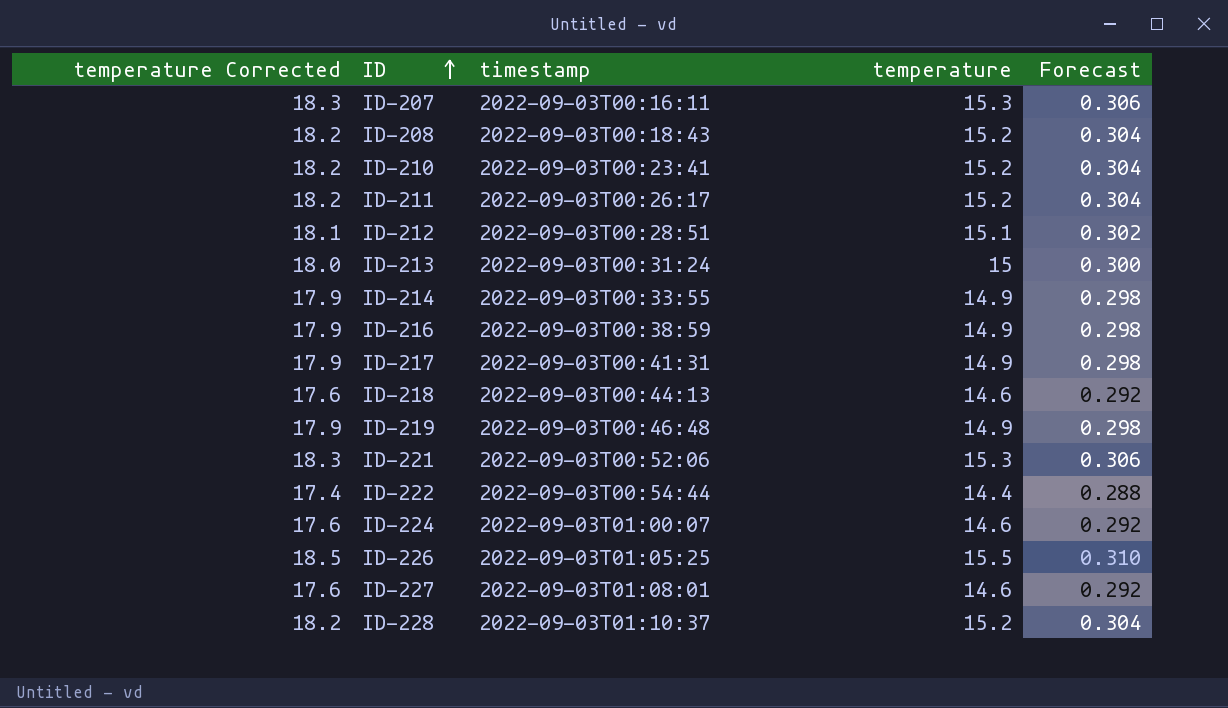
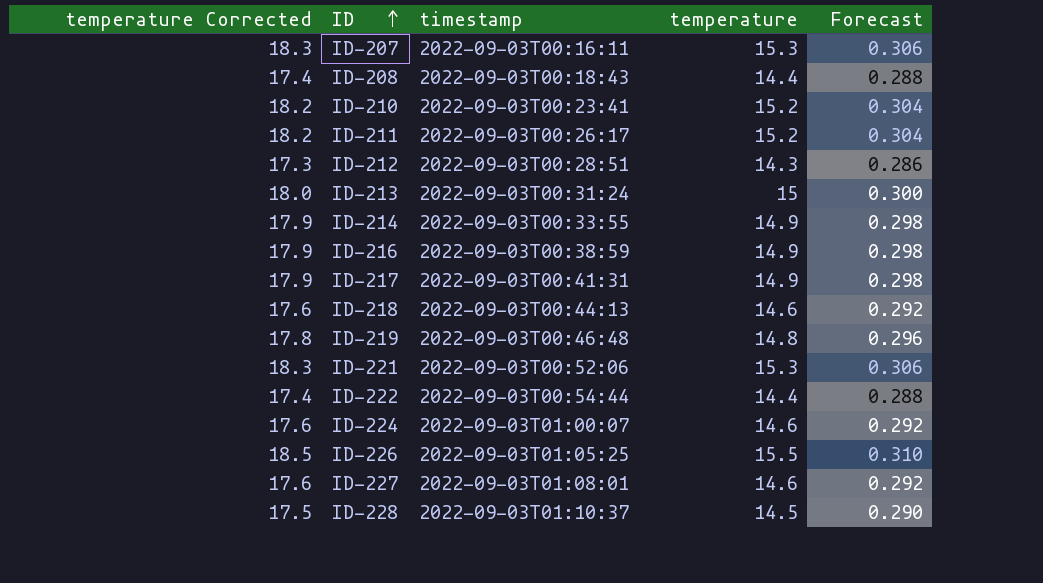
ID-208 | temperature Corrected: 18.2 -> 17.4
ID-208 | temperature: 15.2 -> 14.4
ID-208 | Forecast: 0.304 -> 0.288
ID-212 | temperature Corrected: 18.1 -> 17.3
ID-212 | temperature: 15.1 -> 14.3
ID-212 | Forecast: 0.302 -> 0.286
ID-219 | temperature Corrected: 17.9 -> 17.8
ID-219 | temperature: 14.9 -> 14.8
ID-219 | Forecast: 0.298 -> 0.296
ID-228 | temperature Corrected: 18.2 -> 17.5
ID-228 | temperature: 15.2 -> 14.5
ID-228 | Forecast: 0.304 -> 0.290

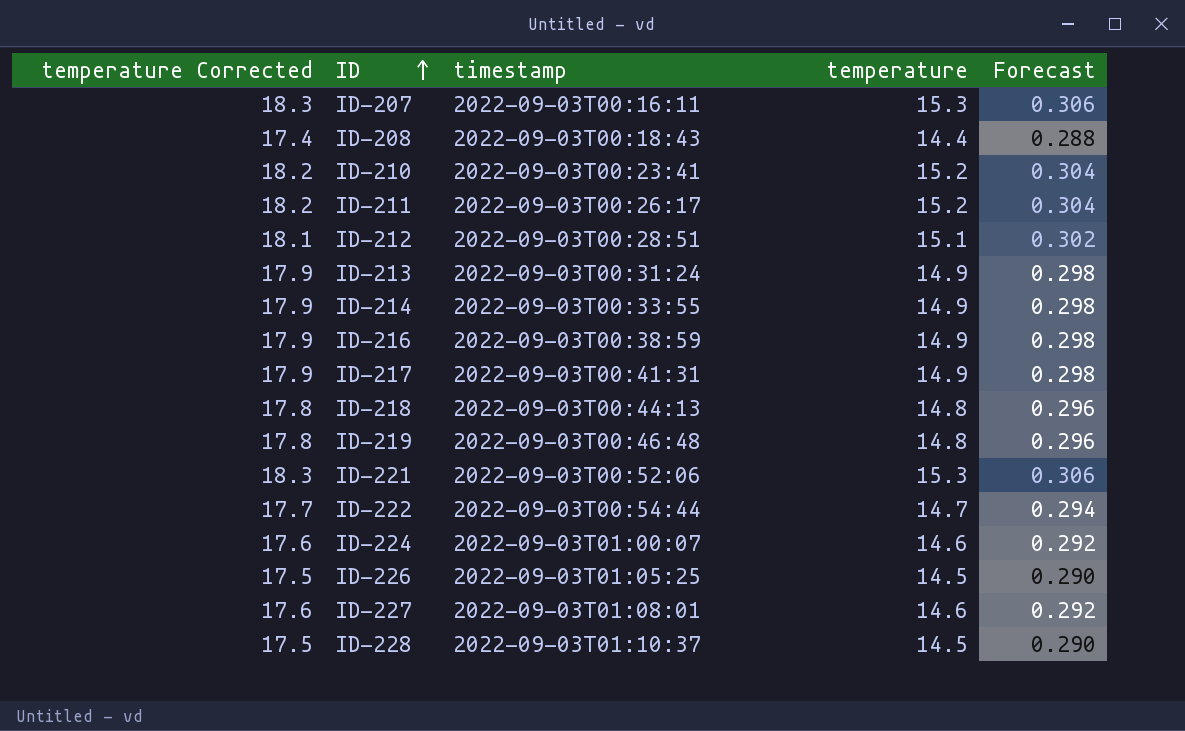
ID-212 | temperature Corrected: 17.3 -> 18.1
ID-212 | temperature: 14.3 -> 15.1
ID-212 | Forecast: 0.286 -> 0.302
ID-213 | temperature Corrected: 18.0 -> 17.9
ID-213 | temperature: 15 -> 14.9
ID-213 | Forecast: 0.300 -> 0.298
ID-218 | temperature Corrected: 17.6 -> 17.8
ID-218 | temperature: 14.6 -> 14.8
ID-218 | Forecast: 0.292 -> 0.296
ID-222 | temperature Corrected: 17.4 -> 17.7
ID-222 | temperature: 14.4 -> 14.7
ID-222 | Forecast: 0.288 -> 0.294
ID-226 | temperature Corrected: 18.5 -> 17.5
ID-226 | temperature: 15.5 -> 14.5
ID-226 | Forecast: 0.310 -> 0.290

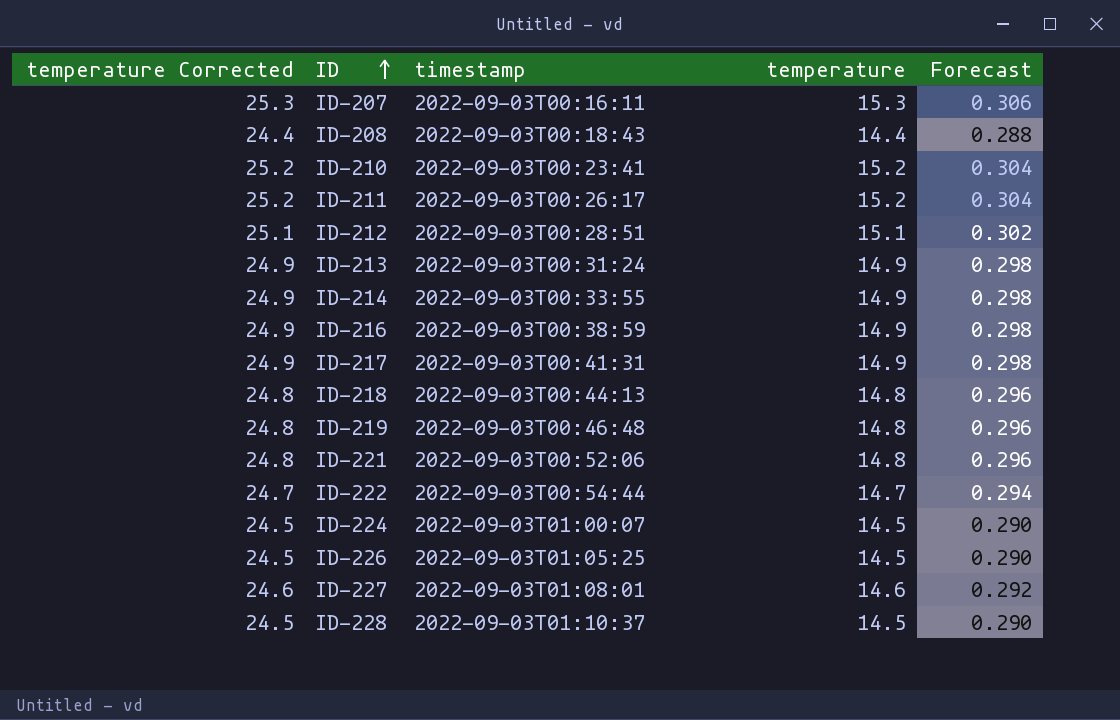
column temperature Corrected | formula: [temperature] + 3 -> [temperature] + 10
ID-221 | temperature: 15.3 -> 14.8
ID-221 | Forecast: 0.306 -> 0.296
ID-224 | temperature: 14.6 -> 14.5
ID-224 | Forecast: 0.292 -> 0.290

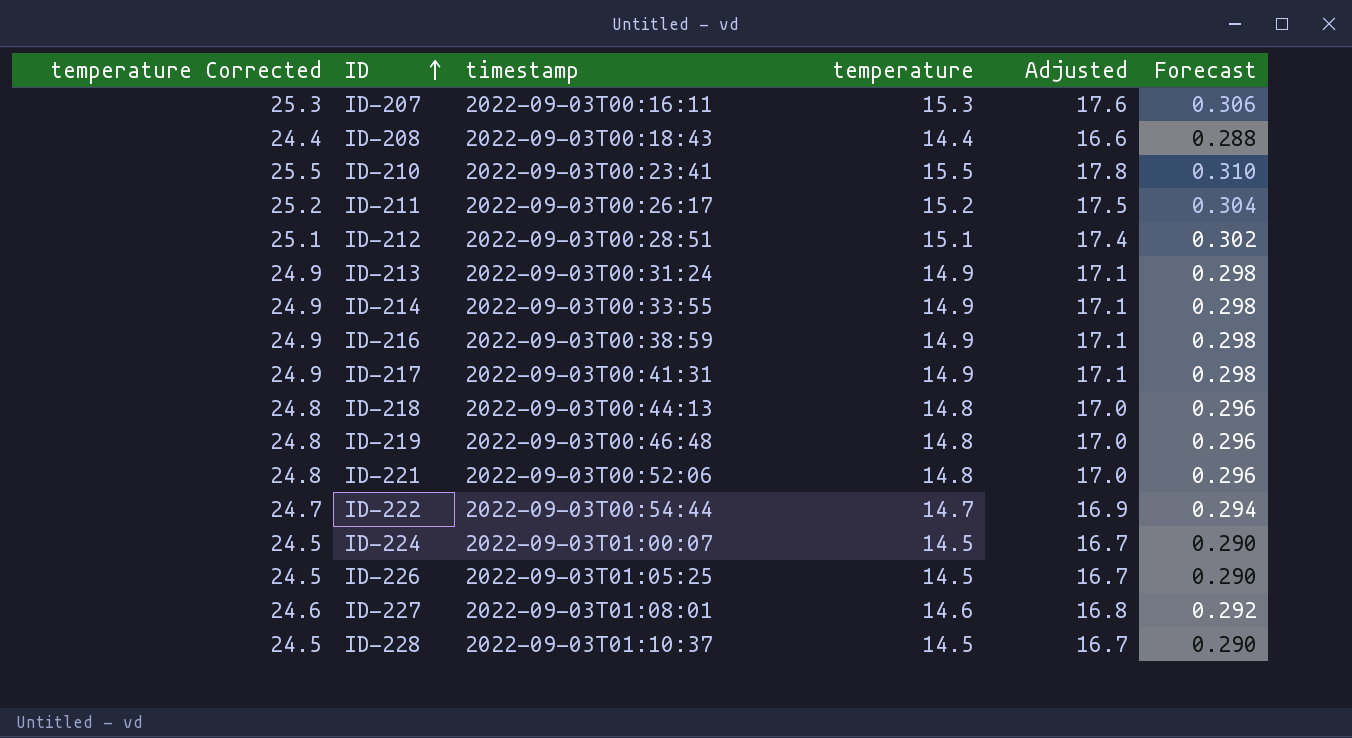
column Adjusted | formula: none -> [temperature] * 1.15
ID-210 | temperature Corrected: 25.2 -> 25.5
ID-210 | temperature: 15.2 -> 15.5
ID-210 | Forecast: 0.304 -> 0.310

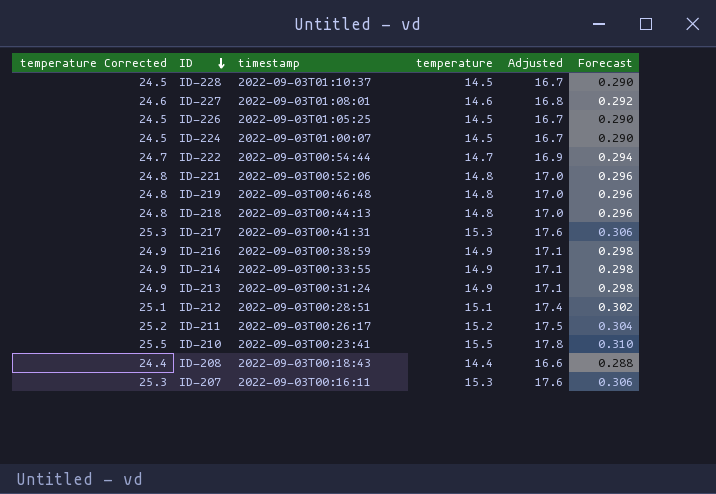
row order: ID ascending -> ID descending
ID-217 | temperature Corrected: 24.9 -> 25.3
ID-217 | temperature: 14.9 -> 15.3
ID-217 | Adjusted: 17.1 -> 17.6
ID-217 | Forecast: 0.298 -> 0.306

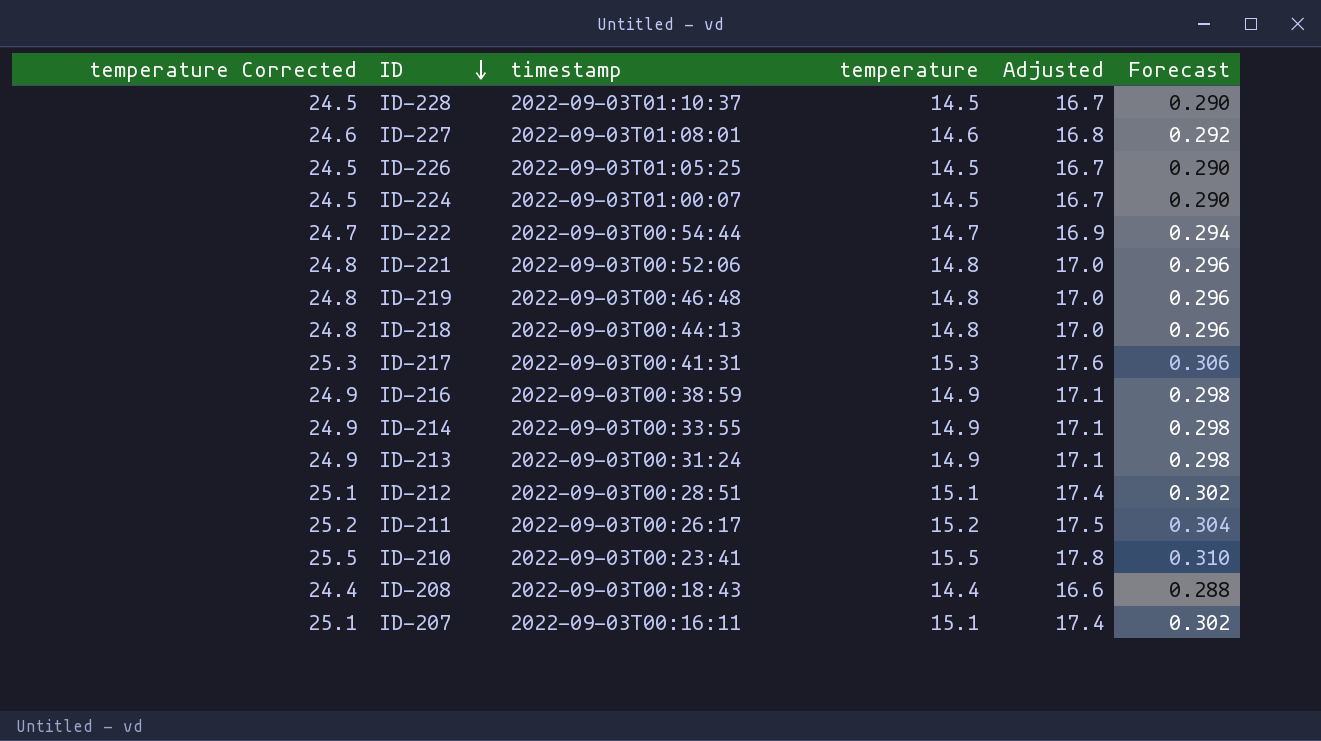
ID-207 | temperature Corrected: 25.3 -> 25.1
ID-207 | temperature: 15.3 -> 15.1
ID-207 | Adjusted: 17.6 -> 17.4
ID-207 | Forecast: 0.306 -> 0.302

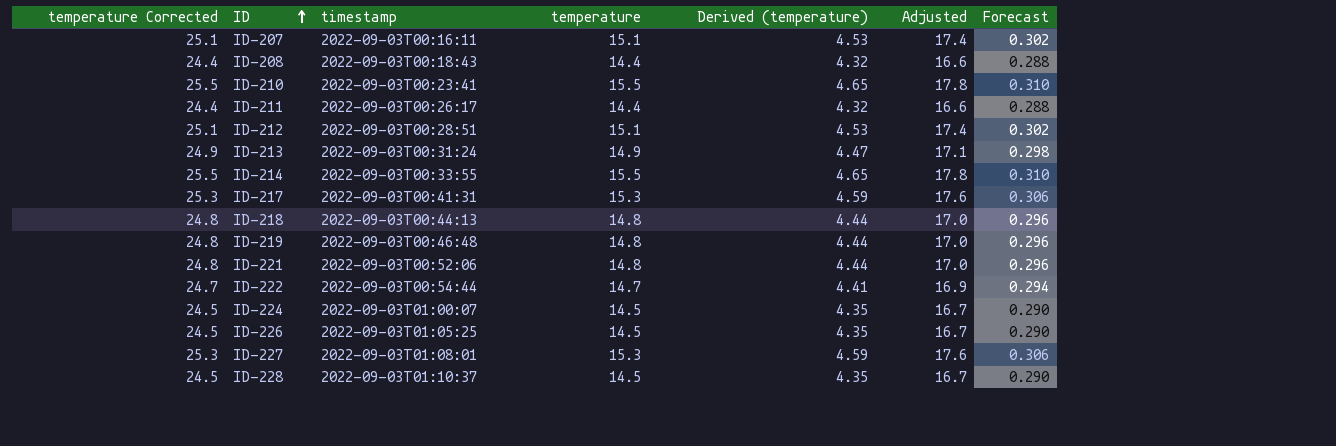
row order: ID descending -> ID ascending
column Derived (temperature) | formula: none -> [temperature] * 0.3
row ID-216: 24.9 | 2022-09-03T00:38:59 | 14.9 | 17.1 | 0.298 -> none
ID-211 | temperature Corrected: 25.2 -> 24.4
ID-211 | temperature: 15.2 -> 14.4
ID-211 | Adjusted: 17.5 -> 16.6
ID-211 | Forecast: 0.304 -> 0.288
ID-214 | temperature Corrected: 24.9 -> 25.5
ID-214 | temperature: 14.9 -> 15.5
ID-214 | Adjusted: 17.1 -> 17.8
ID-214 | Forecast: 0.298 -> 0.310
ID-227 | temperature Corrected: 24.6 -> 25.3
ID-227 | temperature: 14.6 -> 15.3
ID-227 | Adjusted: 16.8 -> 17.6
ID-227 | Forecast: 0.292 -> 0.306

